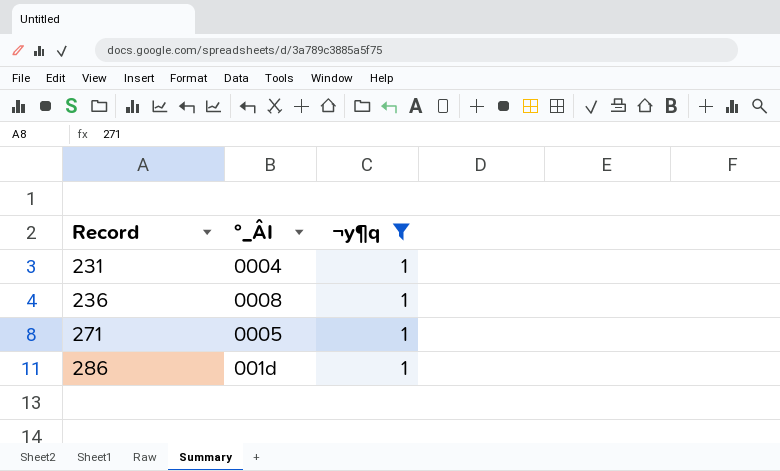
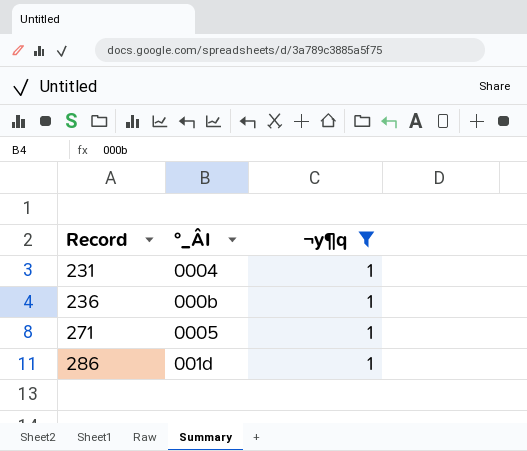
236 | °_ÂI: 0008 -> 000b

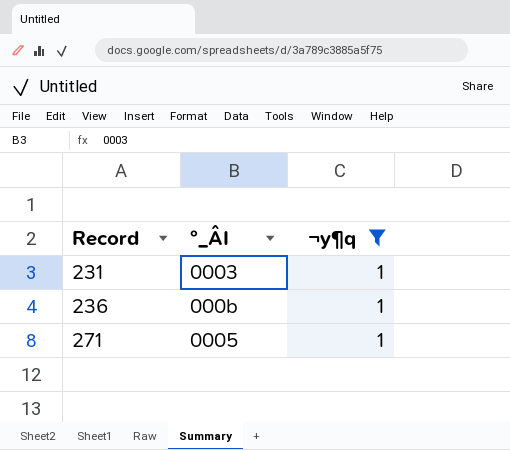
row 286: 001d | 1 -> none
231 | °_ÂI: 0004 -> 0003

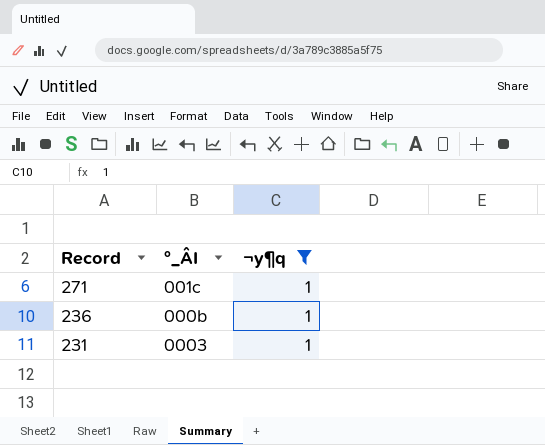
row order: Record ascending -> Record descending
271 | °_ÂI: 0005 -> 001c

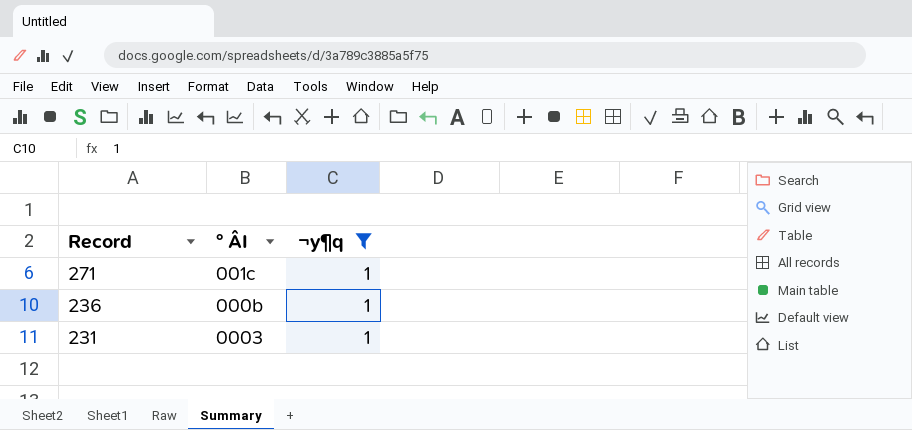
column name: °_ÂI -> ° ÂI

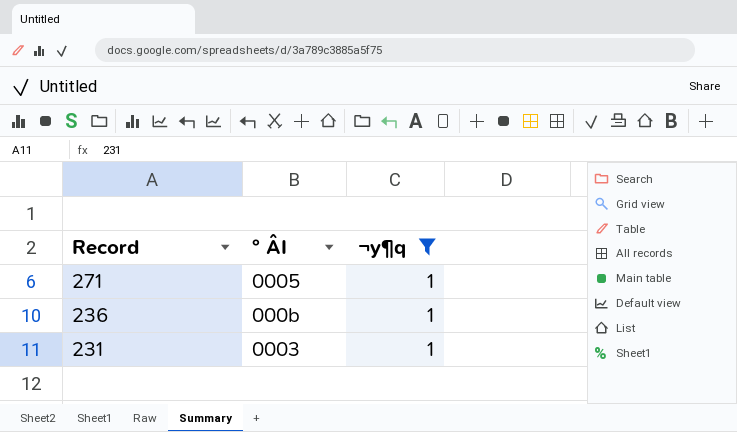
271 | ° ÂI: 001c -> 0005

